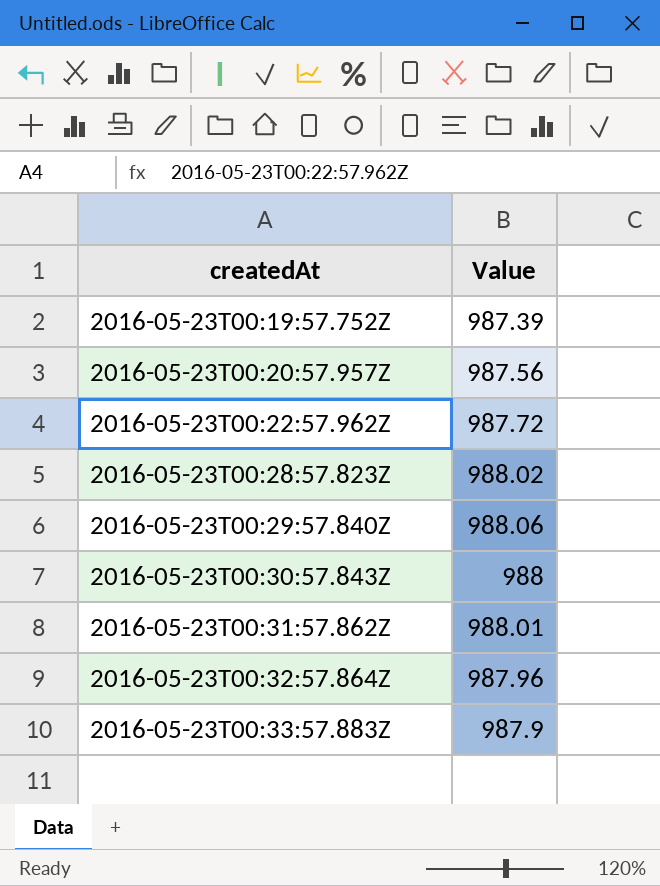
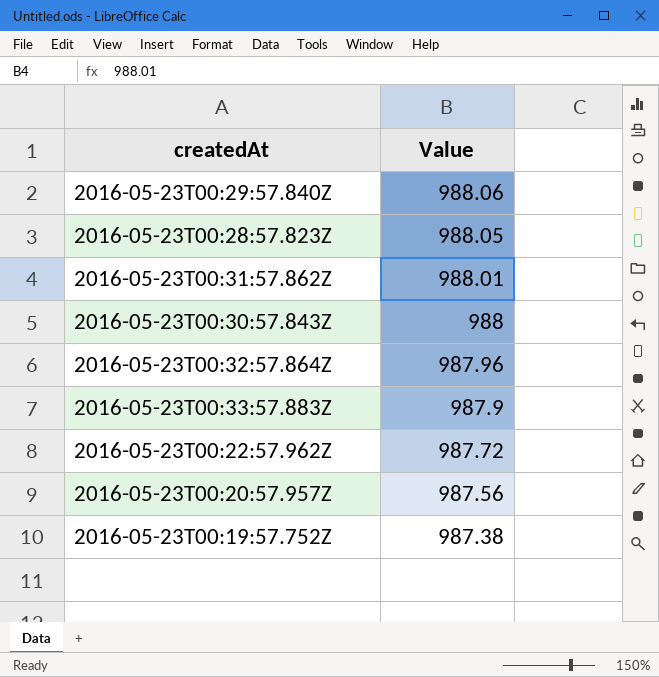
row order: createdAt ascending -> Value descending
2016-05-23T00:28:57.823Z | Value: 988.02 -> 988.05
2016-05-23T00:19:57.752Z | Value: 987.39 -> 987.38

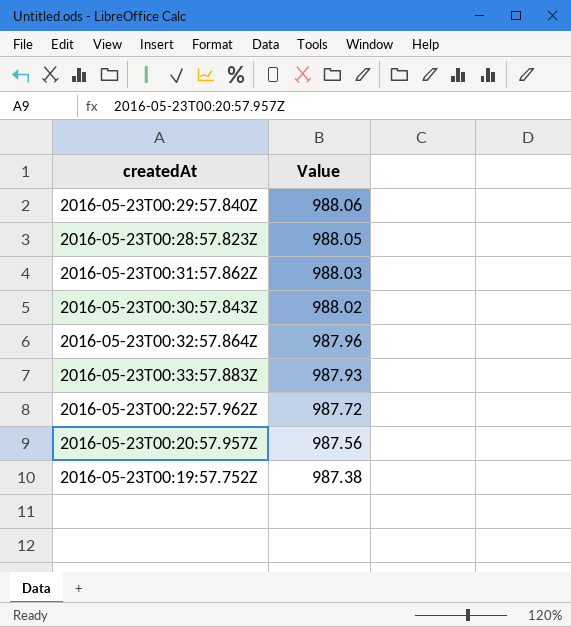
2016-05-23T00:31:57.862Z | Value: 988.01 -> 988.03
2016-05-23T00:30:57.843Z | Value: 988 -> 988.02
2016-05-23T00:33:57.883Z | Value: 987.9 -> 987.93

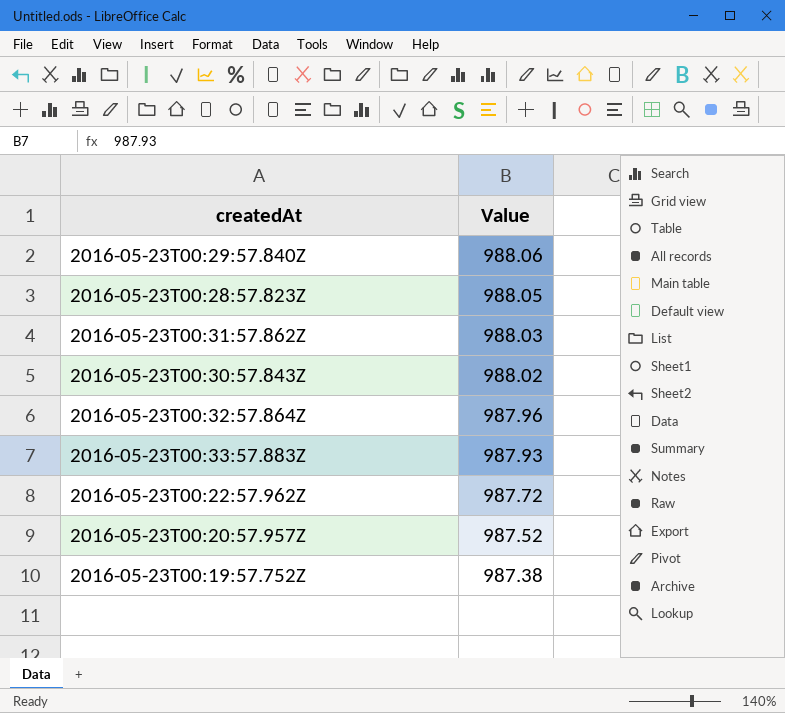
2016-05-23T00:20:57.957Z | Value: 987.56 -> 987.52

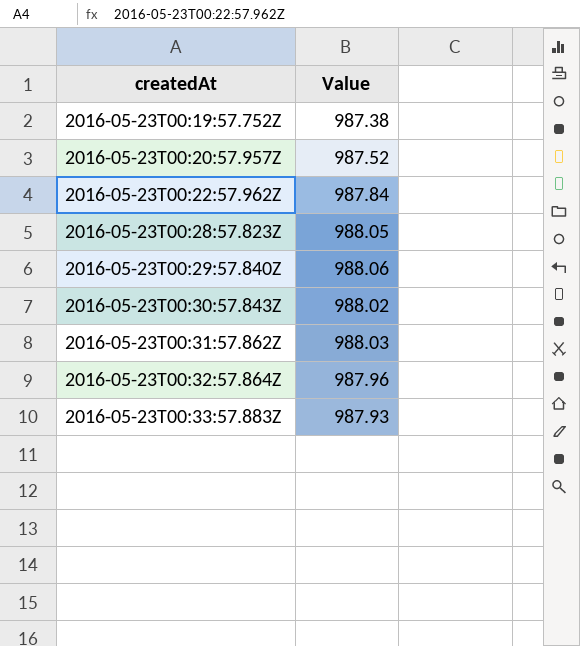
row order: Value descending -> createdAt ascending
2016-05-23T00:22:57.962Z | Value: 987.72 -> 987.84

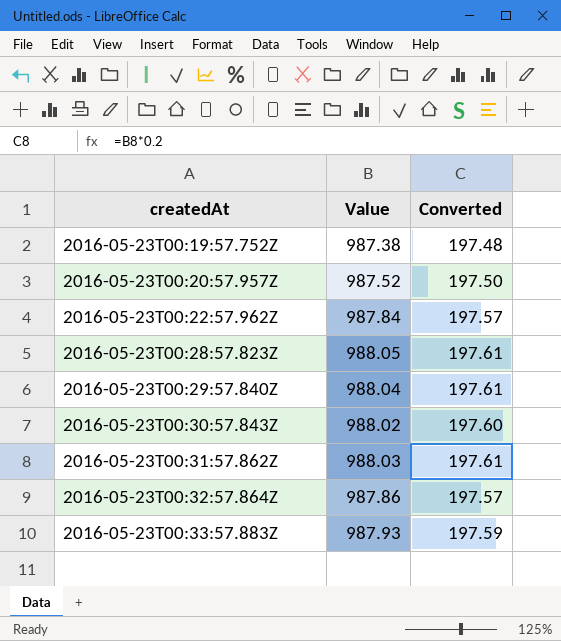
column Converted | formula: none -> [Value] * 0.2
2016-05-23T00:29:57.840Z | Value: 988.06 -> 988.04
2016-05-23T00:32:57.864Z | Value: 987.96 -> 987.86

